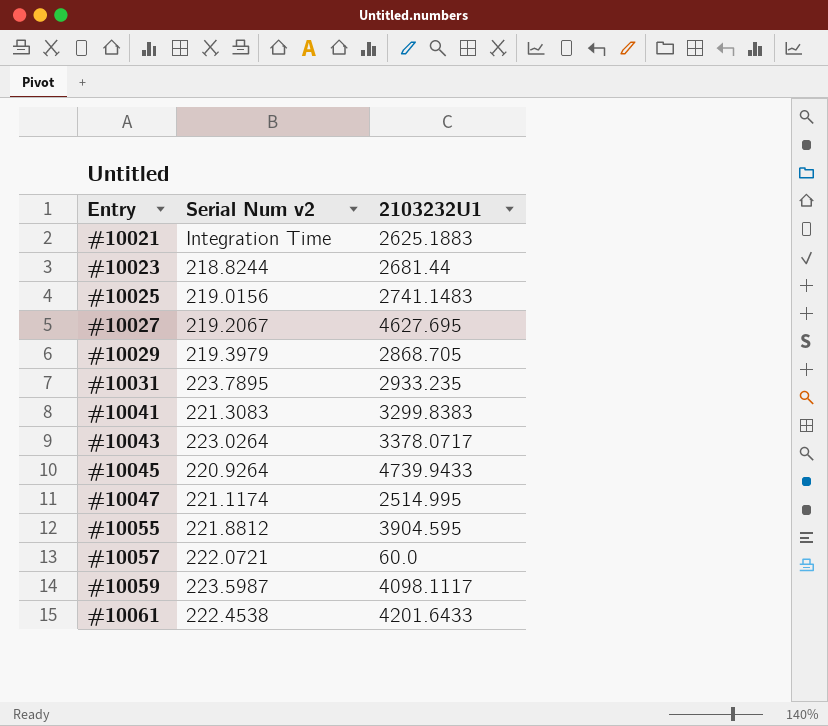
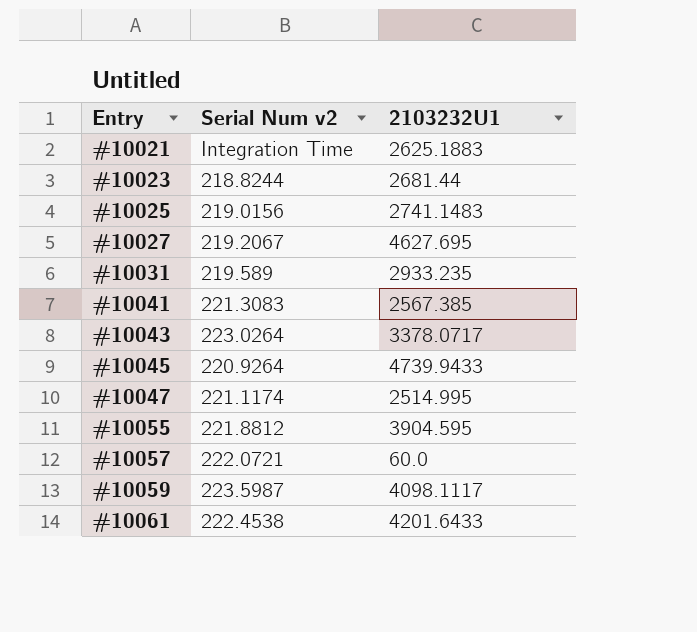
row #10029: 219.3979 | 2868.705 -> none
#10031 | Serial Num v2: 223.7895 -> 219.589
#10041 | 2103232U1: 3299.8383 -> 2567.385

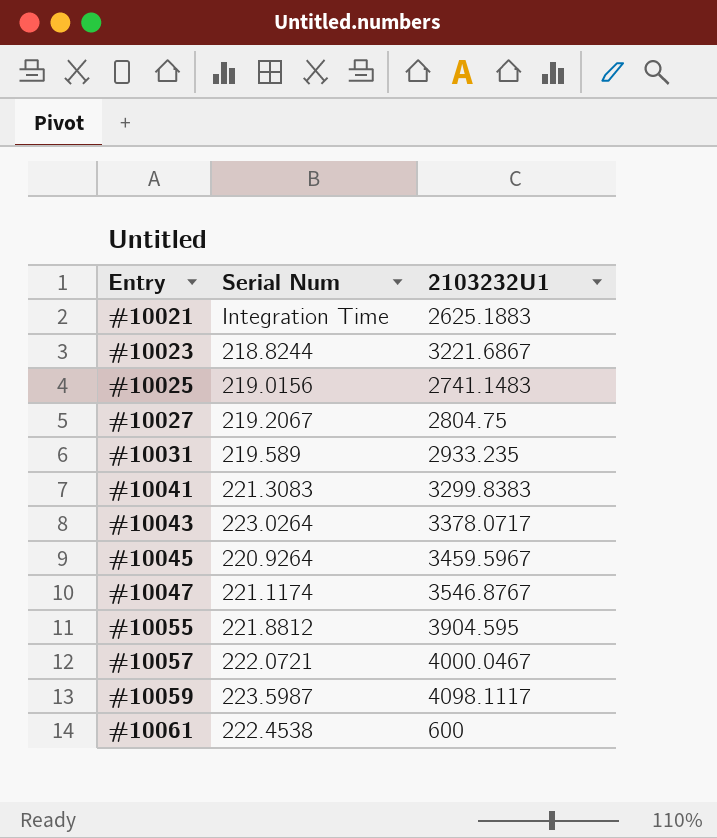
column name: Serial Num v2 -> Serial Num
#10023 | 2103232U1: 2681.44 -> 3221.6867
#10027 | 2103232U1: 4627.695 -> 2804.75
#10041 | 2103232U1: 2567.385 -> 3299.8383
#10045 | 2103232U1: 4739.9433 -> 3459.5967
#10047 | 2103232U1: 2514.995 -> 3546.8767
#10057 | 2103232U1: 60.0 -> 4000.0467
#10061 | 2103232U1: 4201.6433 -> 600

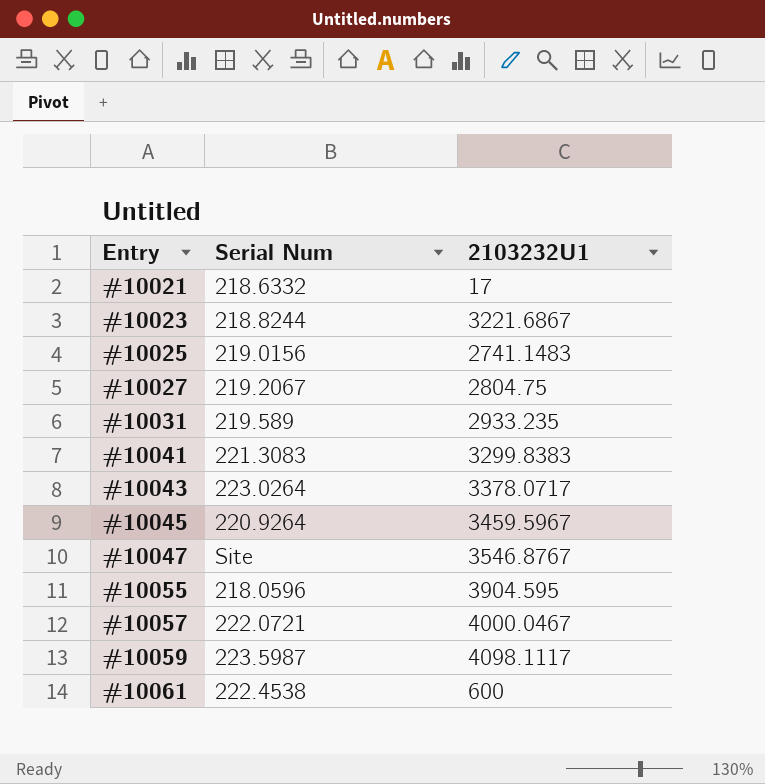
#10021 | Serial Num: Integration Time -> 218.6332
#10021 | 2103232U1: 2625.1883 -> 17
#10047 | Serial Num: 221.1174 -> Site
#10055 | Serial Num: 221.8812 -> 218.0596

